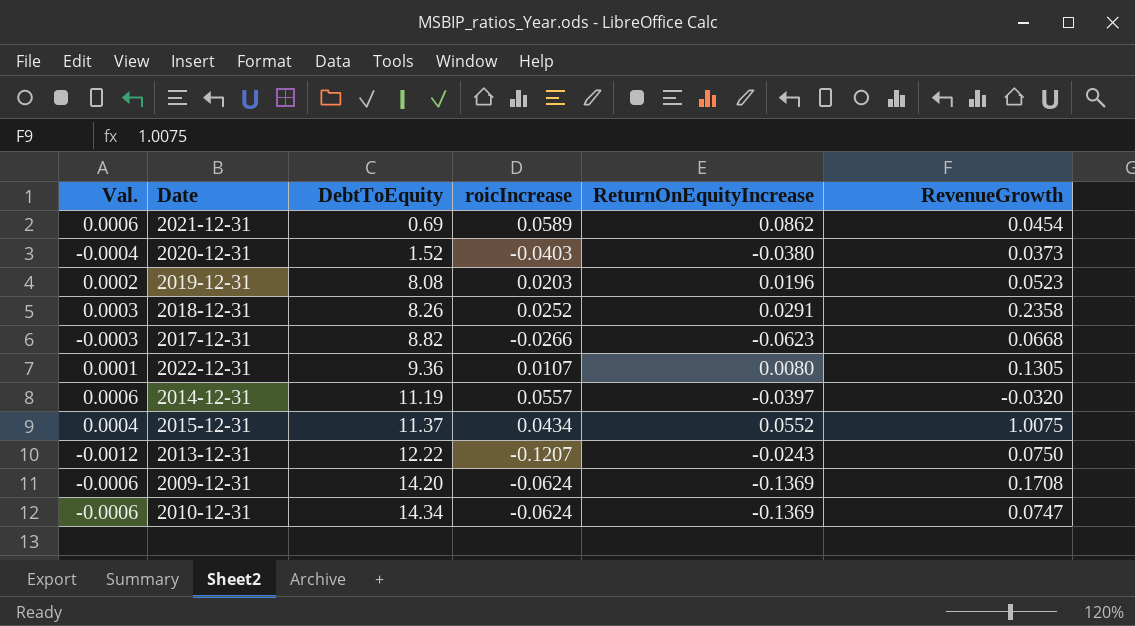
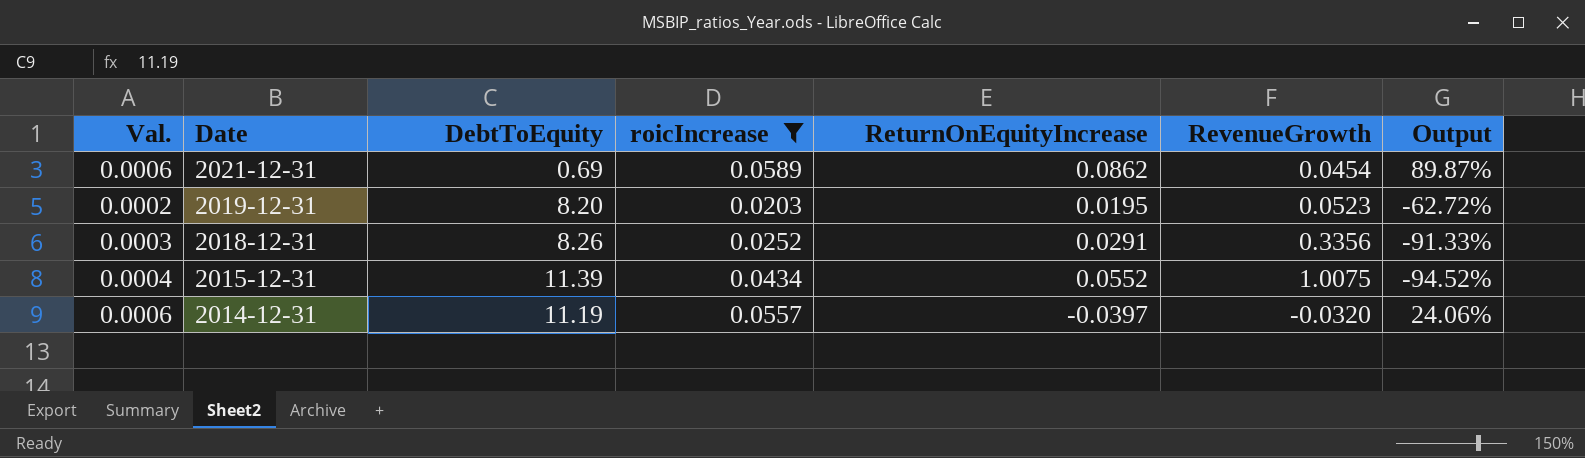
filter: none -> roicIncrease >= 0.0203
row order: DebtToEquity ascending -> Date descending
column Output | formula: none -> ([ReturnOnEquityIncrease] - [RevenueGrowth]) / [RevenueGrowth]
2019-12-31 | DebtToEquity: 8.08 -> 8.20
2019-12-31 | ReturnOnEquityIncrease: 0.0196 -> 0.0195
2018-12-31 | RevenueGrowth: 0.2358 -> 0.3356
2015-12-31 | DebtToEquity: 11.37 -> 11.39

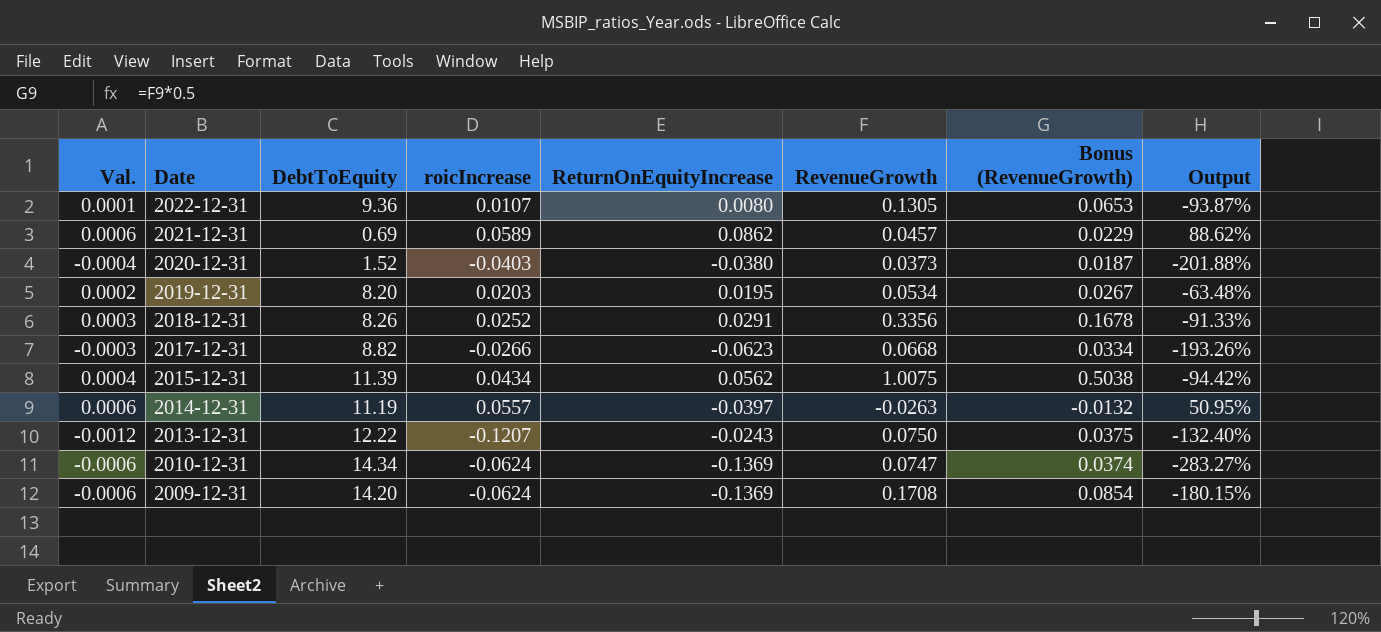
filter: roicIncrease >= 0.0203 -> none
column Bonus (RevenueGrowth) | formula: none -> [RevenueGrowth] * 0.5
2021-12-31 | RevenueGrowth: 0.0454 -> 0.0457
2021-12-31 | Output: 89.87% -> 88.62%
2019-12-31 | RevenueGrowth: 0.0523 -> 0.0534
2019-12-31 | Output: -62.72% -> -63.48%
2015-12-31 | ReturnOnEquityIncrease: 0.0552 -> 0.0562
2015-12-31 | Output: -94.52% -> -94.42%
2014-12-31 | RevenueGrowth: -0.0320 -> -0.0263
2014-12-31 | Output: 24.06% -> 50.95%

